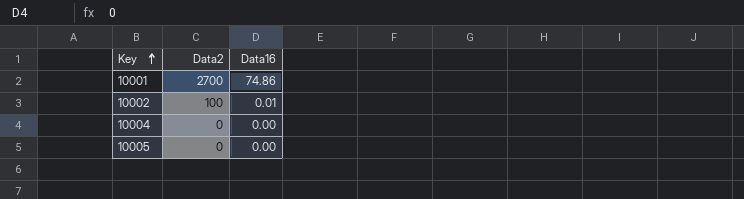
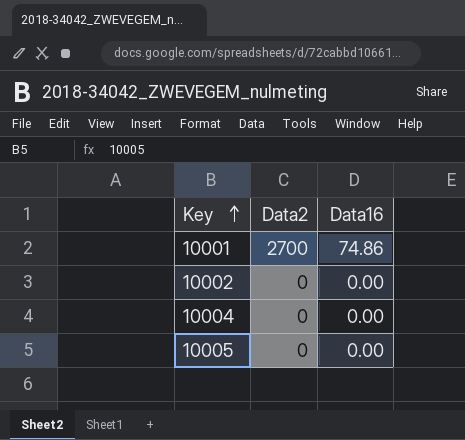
10002 | Data2: 100 -> 0
10002 | Data16: 0.01 -> 0.00

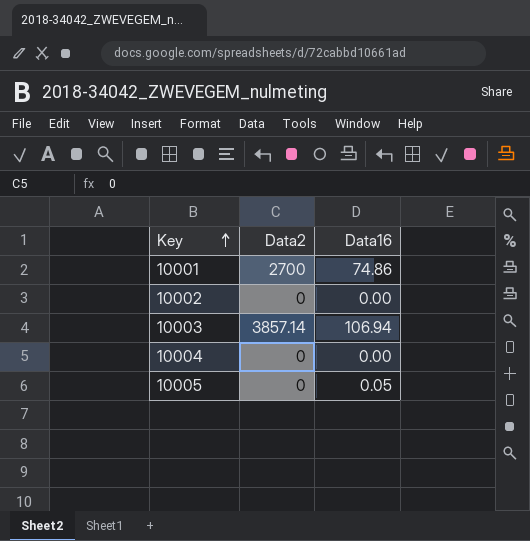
row 10003: none -> 3857.14 | 106.94
10005 | Data16: 0.00 -> 0.05

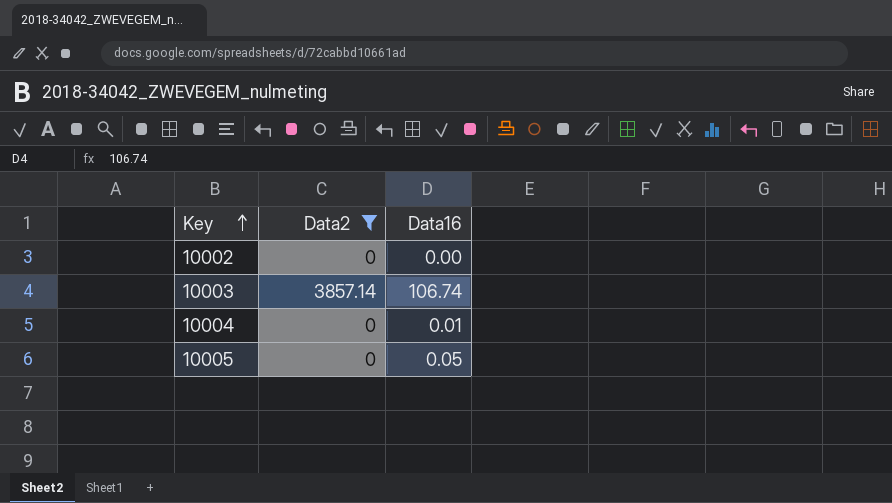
filter: none -> Data2 != 2700
10003 | Data16: 106.94 -> 106.74
10004 | Data16: 0.00 -> 0.01

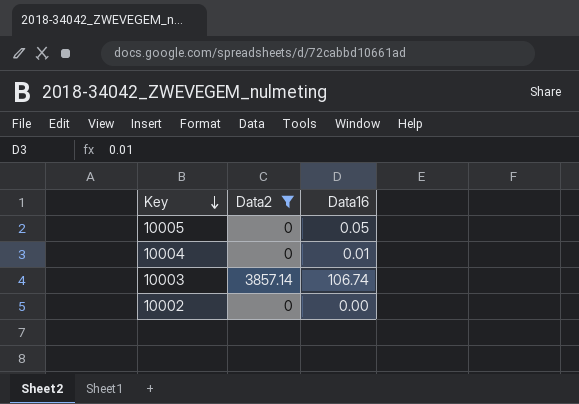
row order: Key ascending -> Key descending

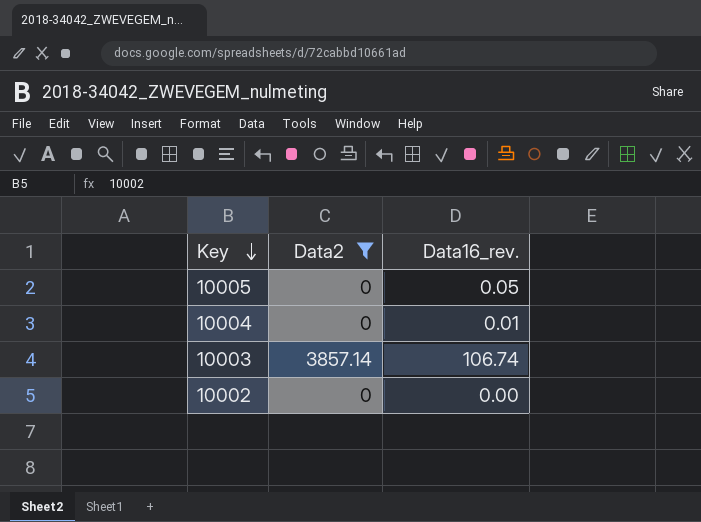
column name: Data16 -> Data16_rev.

